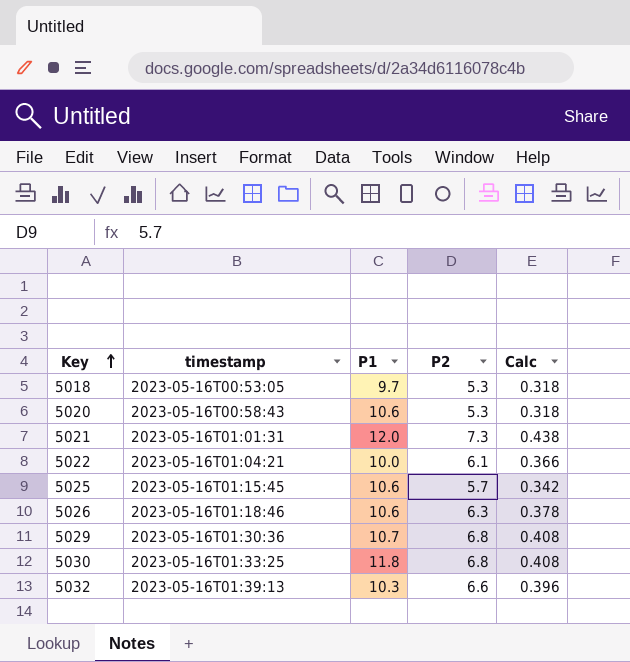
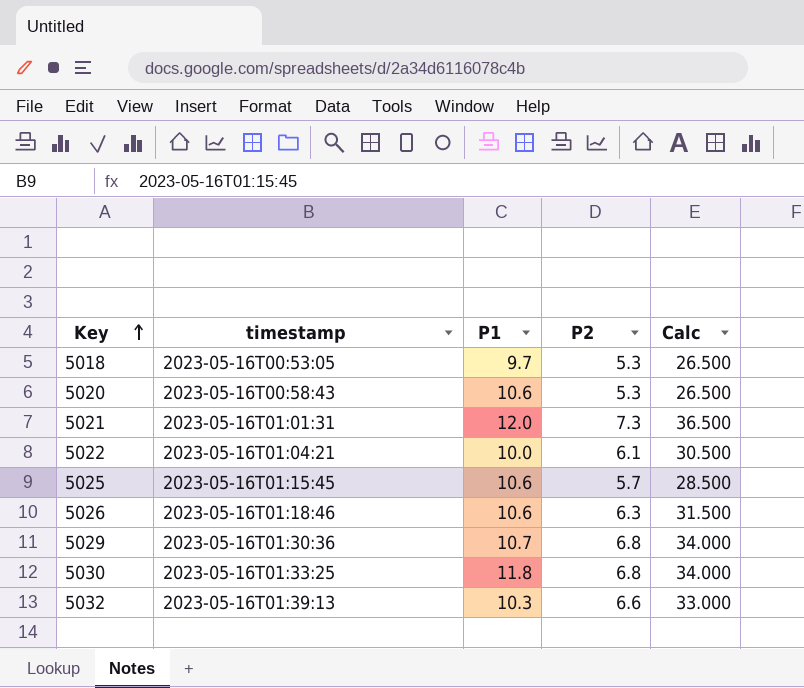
column Calc | formula: [P2] * 0.06 -> [P2] * 5

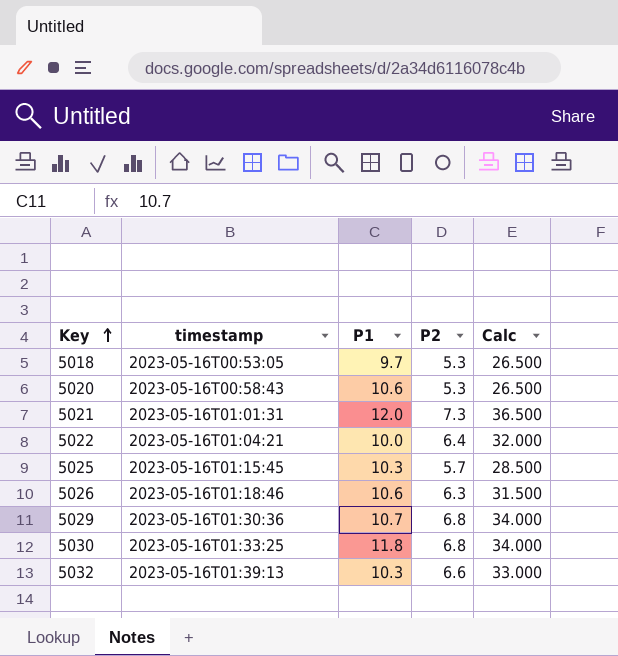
5022 | P2: 6.1 -> 6.4
5022 | Calc: 30.500 -> 32.000
5025 | P1: 10.6 -> 10.3

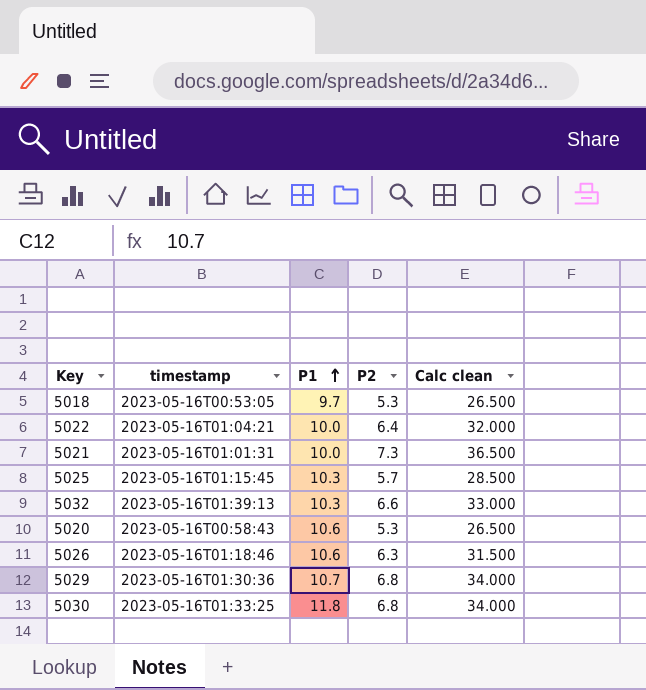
row order: Key ascending -> P1 ascending
column name: Calc -> Calc clean
5021 | P1: 12.0 -> 10.0

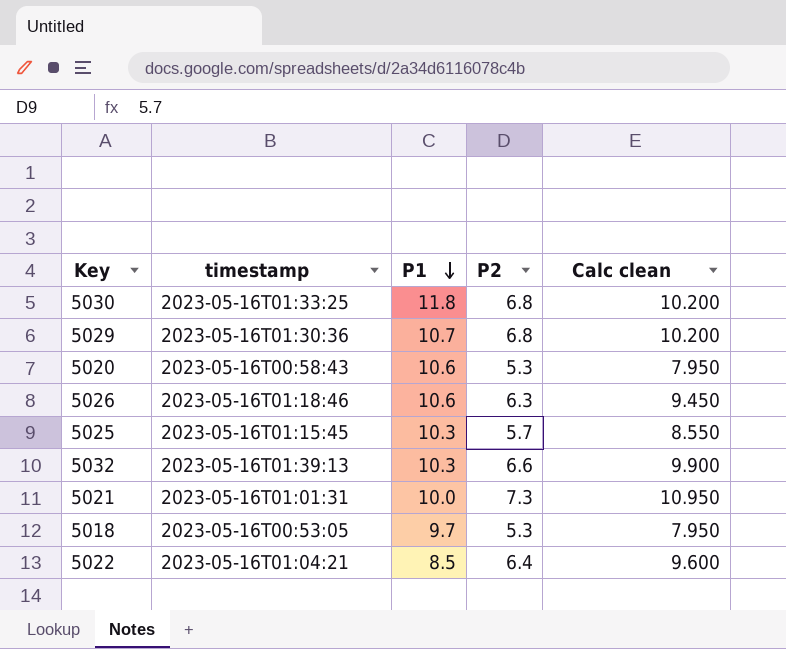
row order: P1 ascending -> P1 descending
column Calc clean | formula: [P2] * 5 -> [P2] * 1.5
5022 | P1: 10.0 -> 8.5

